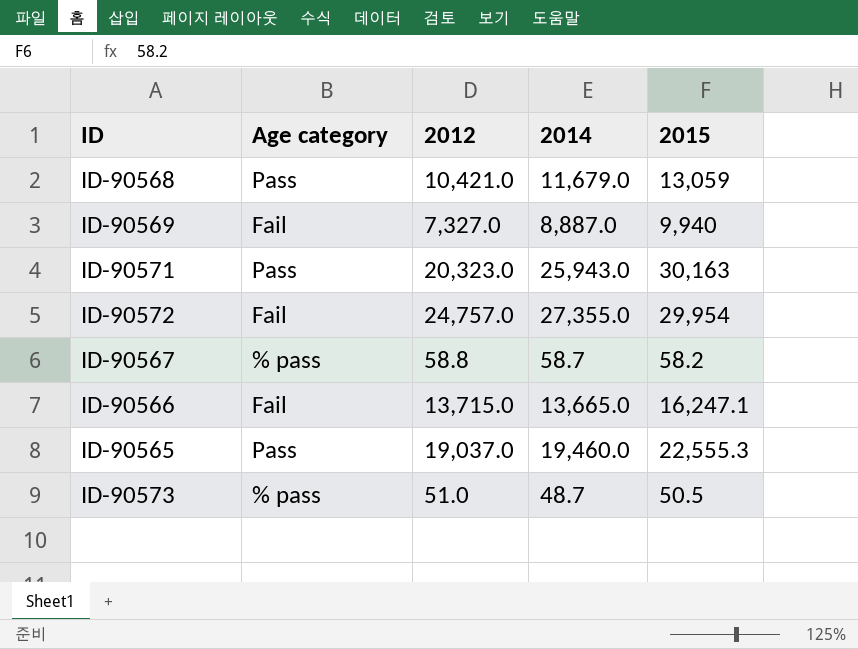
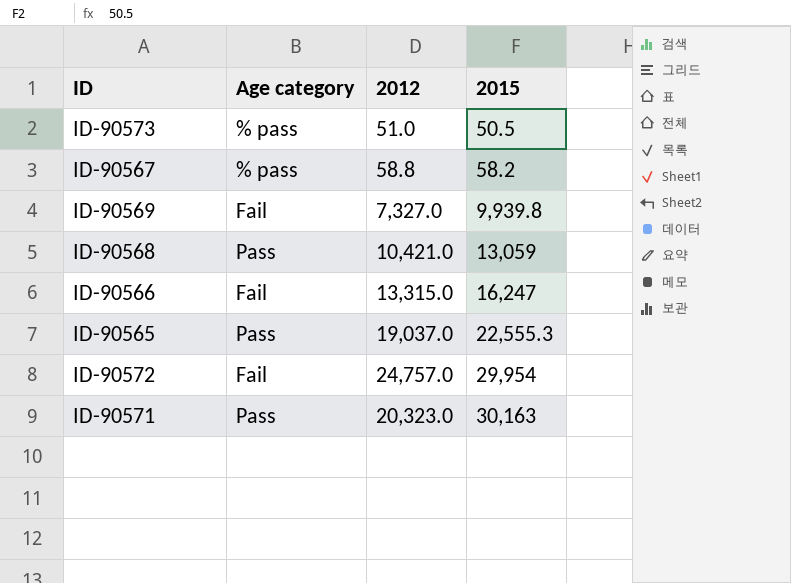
row order: none -> 2015 ascending
column 2014 | position: 4 -> none
ID-90569 | 2015: 9,940 -> 9,939.8
ID-90566 | 2012: 13,715.0 -> 13,315.0
ID-90566 | 2015: 16,247.1 -> 16,247

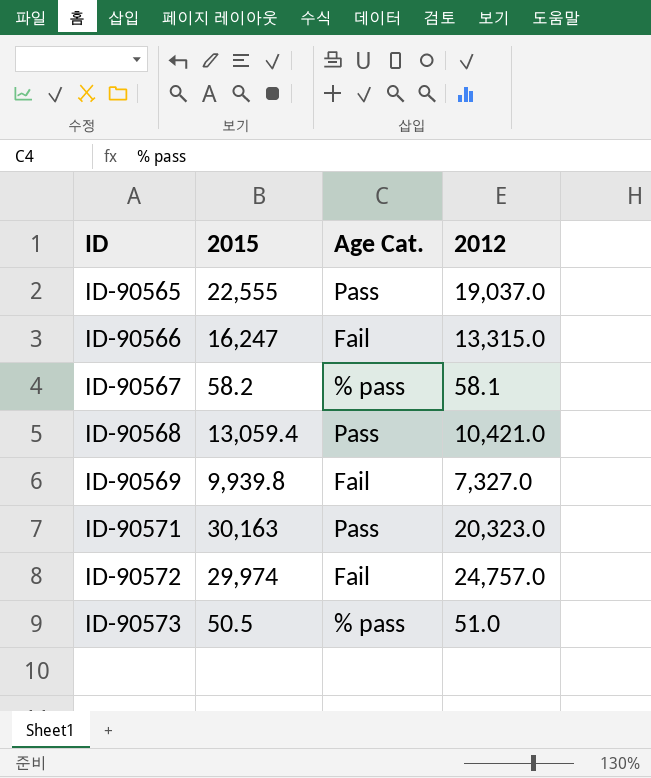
row order: 2015 ascending -> ID ascending
column 2015 | position: 4 -> 2
column name: Age category -> Age Cat.
ID-90565 | 2015: 22,555.3 -> 22,555
ID-90567 | 2012: 58.8 -> 58.1
ID-90568 | 2015: 13,059 -> 13,059.4
ID-90572 | 2015: 29,954 -> 29,974

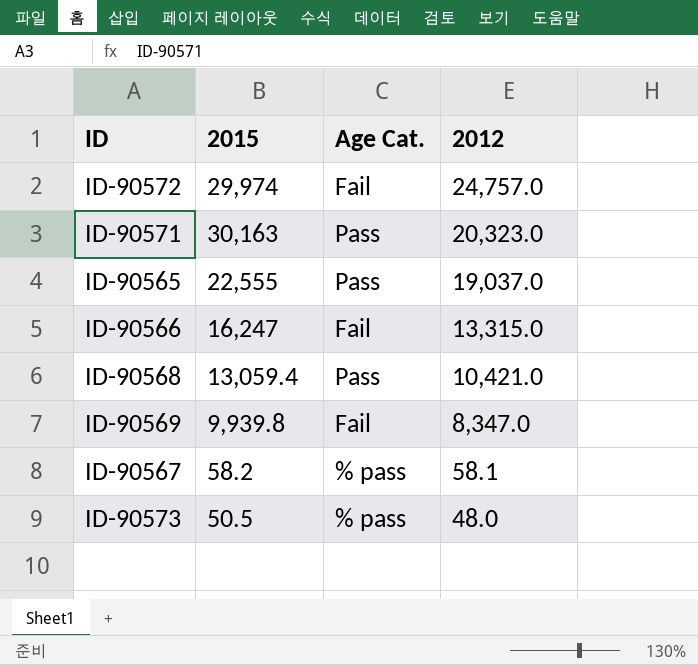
row order: ID ascending -> 2012 descending
ID-90569 | 2012: 7,327.0 -> 8,347.0
ID-90573 | 2012: 51.0 -> 48.0

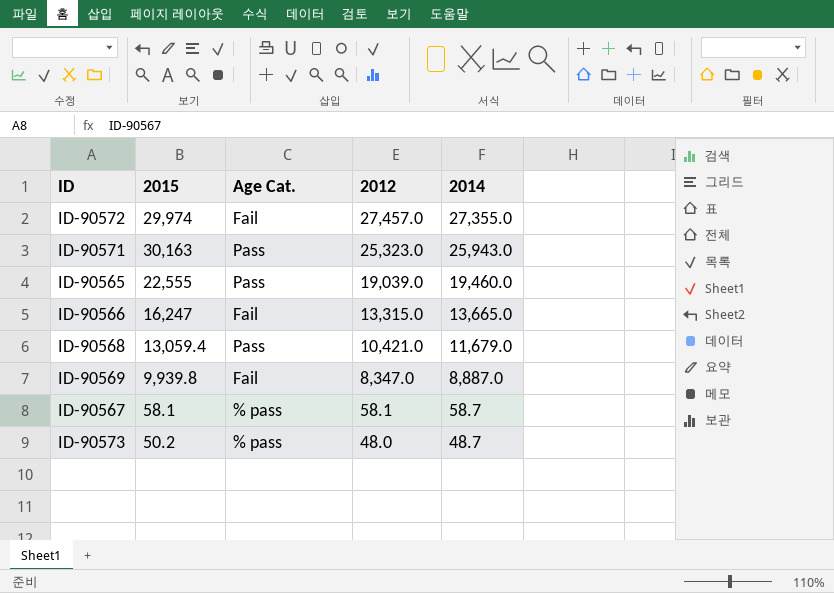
column 2014 | position: none -> 5
ID-90572 | 2012: 24,757.0 -> 27,457.0
ID-90571 | 2012: 20,323.0 -> 25,323.0
ID-90565 | 2012: 19,037.0 -> 19,039.0
ID-90567 | 2015: 58.2 -> 58.1
ID-90573 | 2015: 50.5 -> 50.2

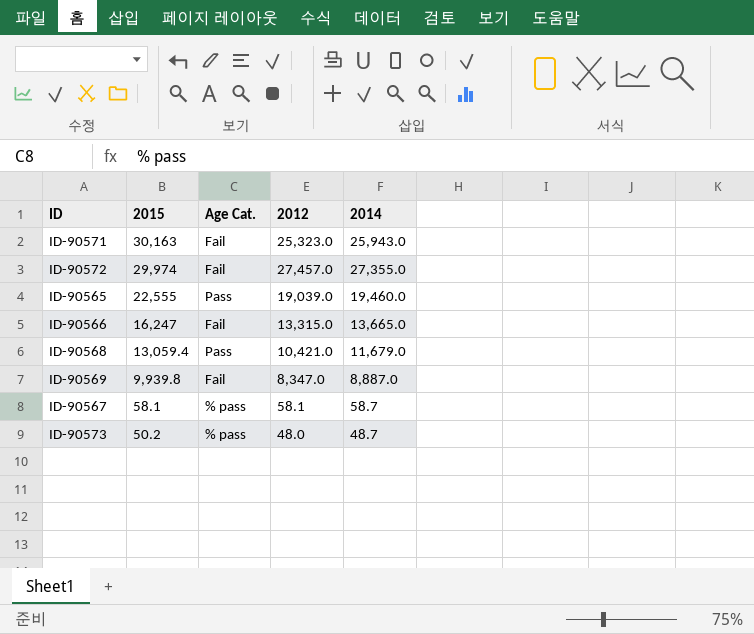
row order: 2012 descending -> 2015 descending
ID-90571 | Age Cat.: Pass -> Fail

